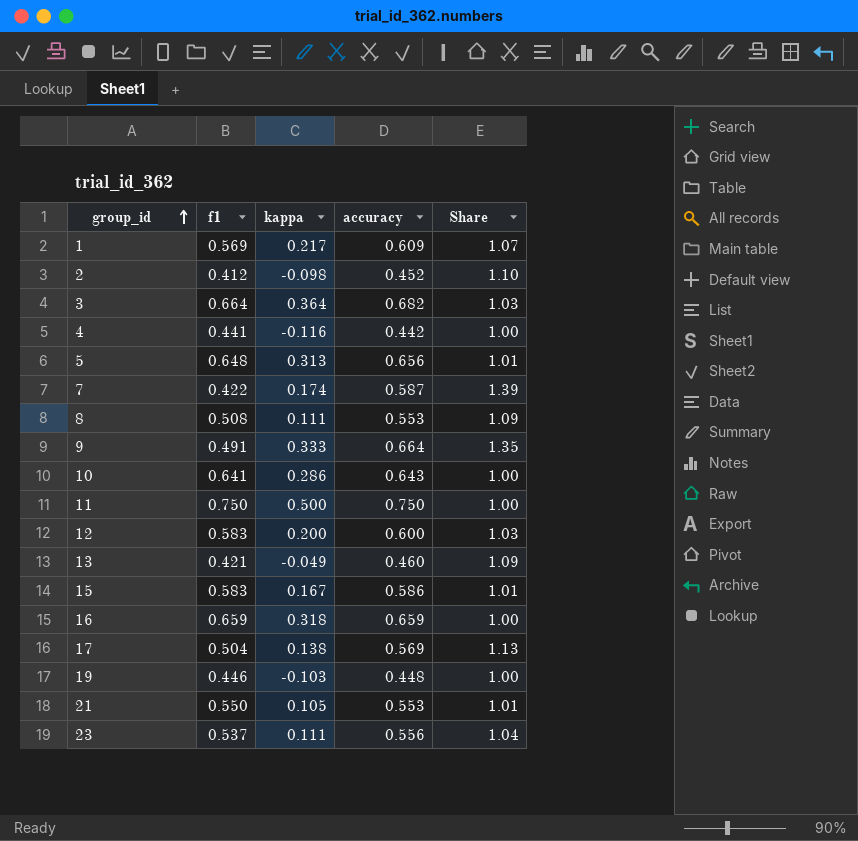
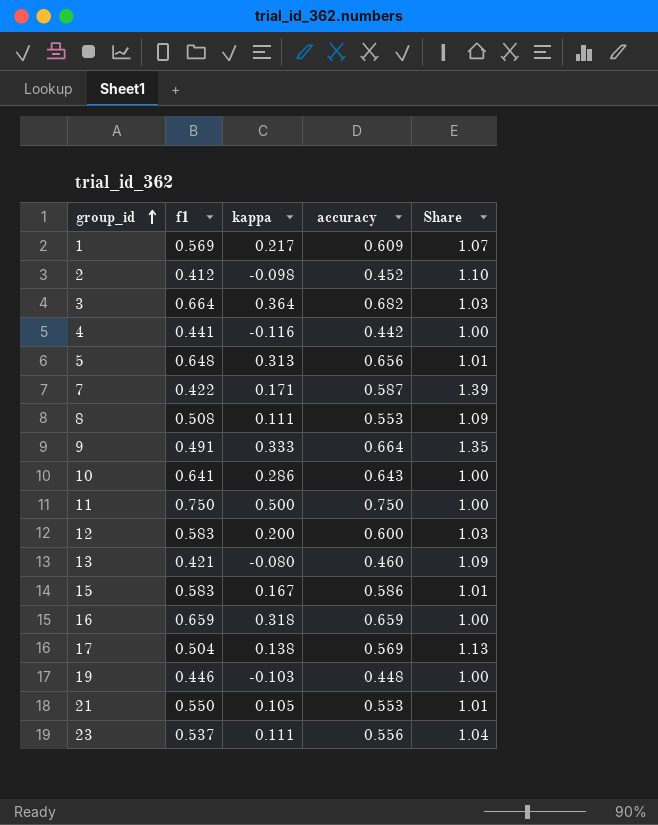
7 | kappa: 0.174 -> 0.171
13 | kappa: -0.049 -> -0.080

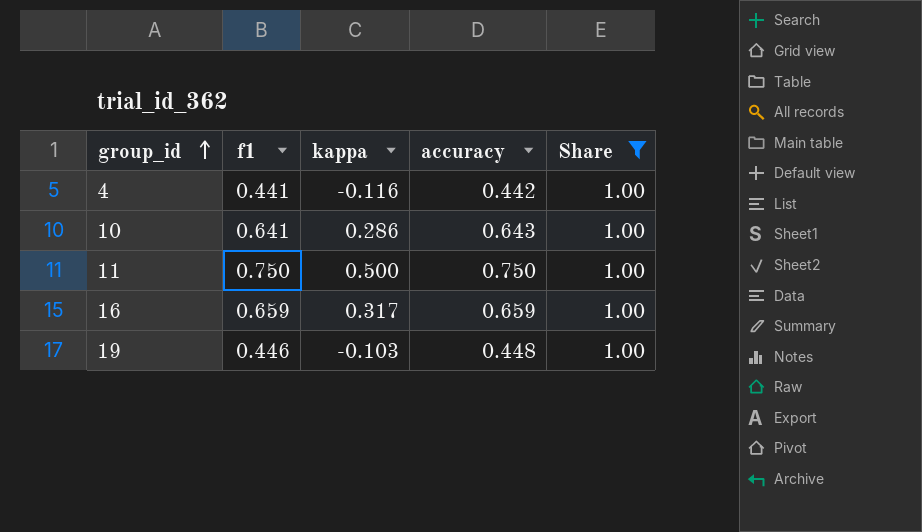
filter: none -> Share = 1.00
16 | kappa: 0.318 -> 0.317

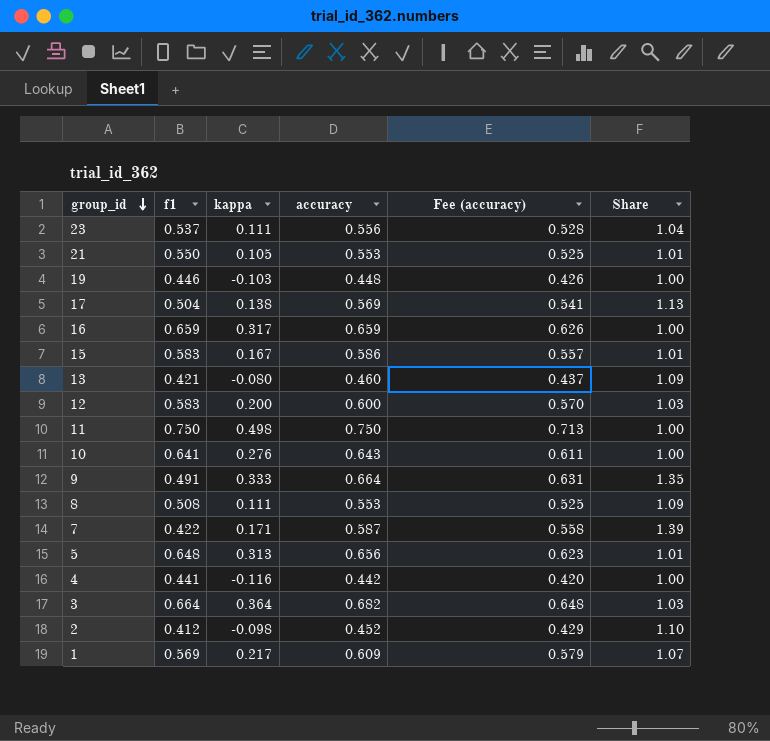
filter: Share = 1.00 -> none
row order: group_id ascending -> group_id descending
column Fee (accuracy) | formula: none -> [accuracy] * 0.95
11 | kappa: 0.500 -> 0.498
10 | kappa: 0.286 -> 0.276

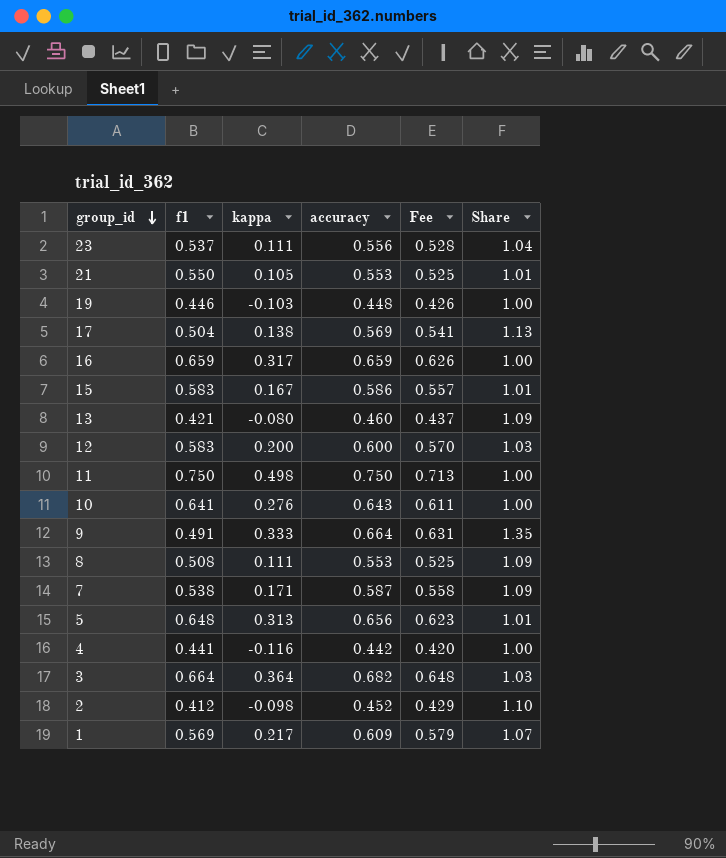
column name: Fee (accuracy) -> Fee
7 | f1: 0.422 -> 0.538
7 | Share: 1.39 -> 1.09

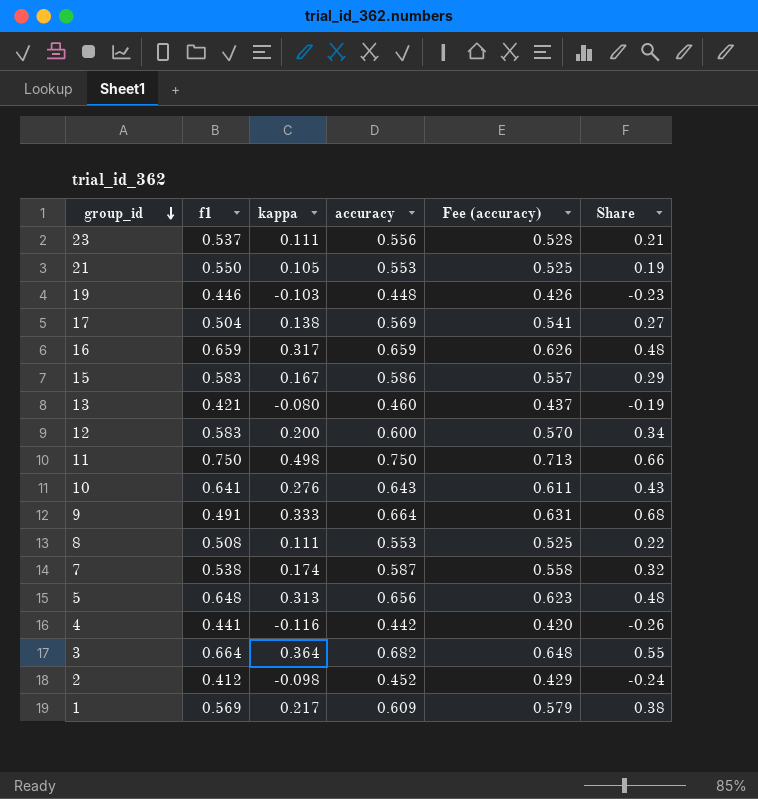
column name: Fee -> Fee (accuracy)
column Share | formula: [accuracy] / [f1] -> [kappa] / [f1]
7 | kappa: 0.171 -> 0.174

